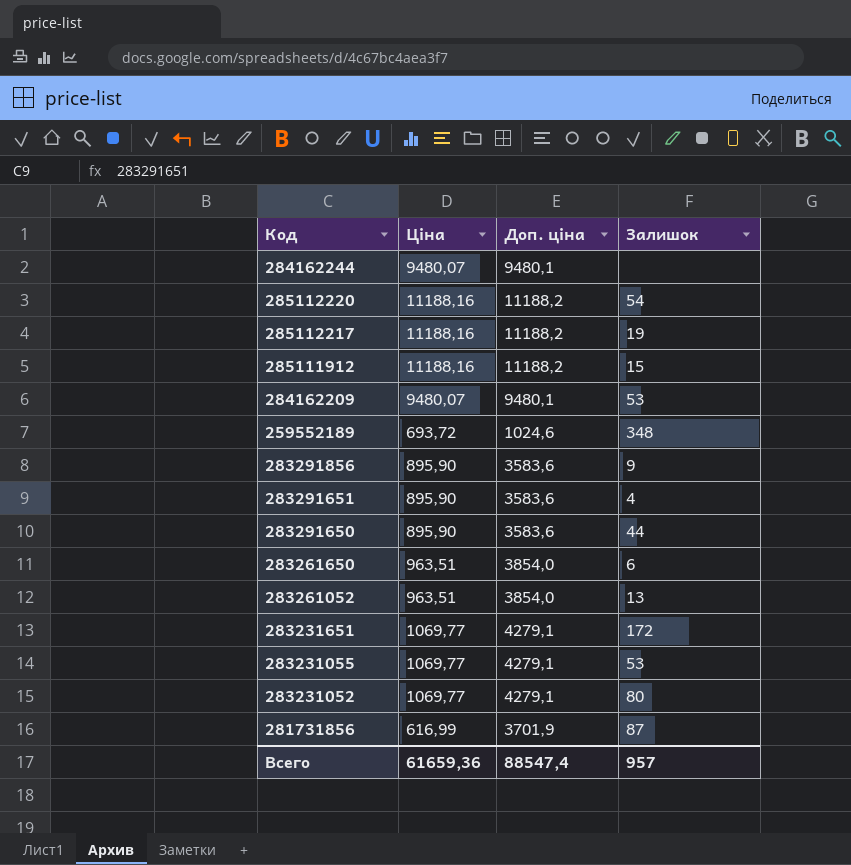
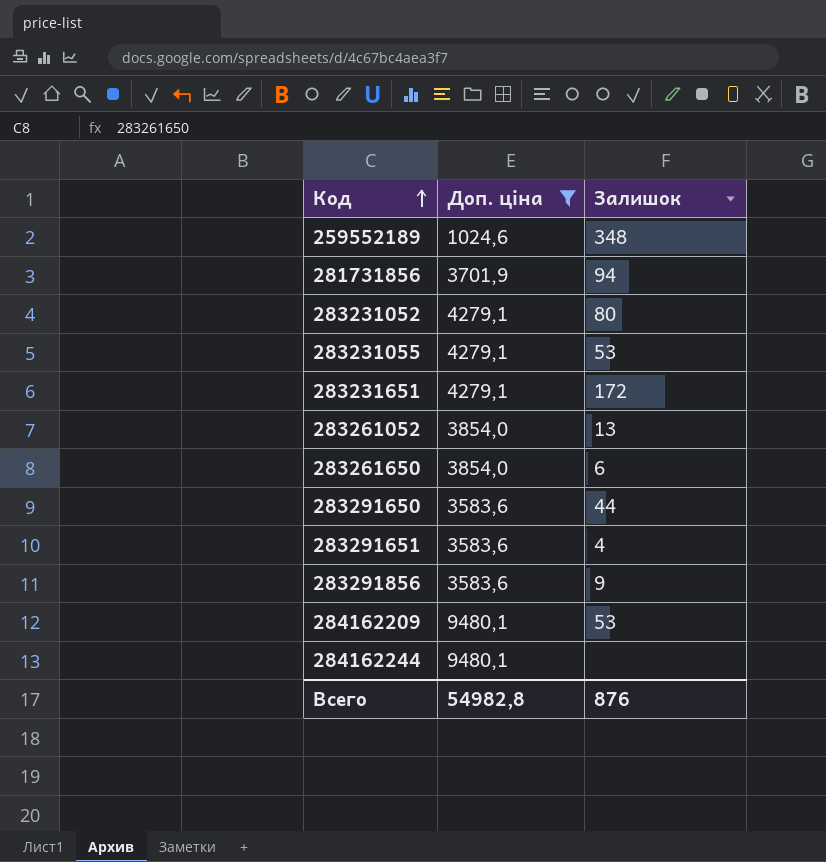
filter: none -> Доп. ціна != 11188,2
row order: none -> Код ascending
column Ціна | position: 2 -> none
281731856 | Залишок: 87 -> 94
Всего | Доп. ціна: 88547,4 -> 54982,8
Всего | Залишок: 957 -> 876

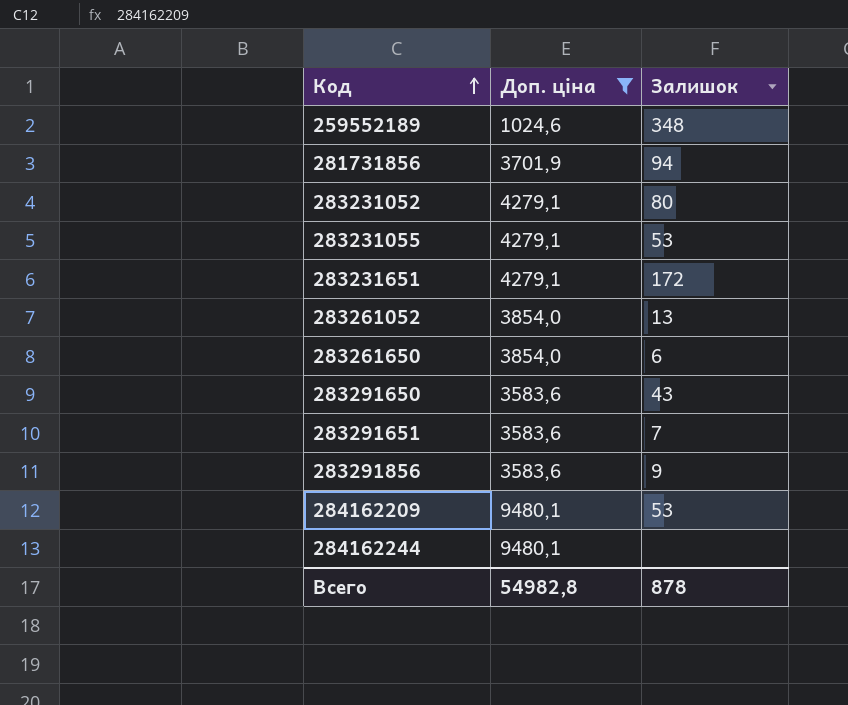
283291650 | Залишок: 44 -> 43
283291651 | Залишок: 4 -> 7
Всего | Залишок: 876 -> 878

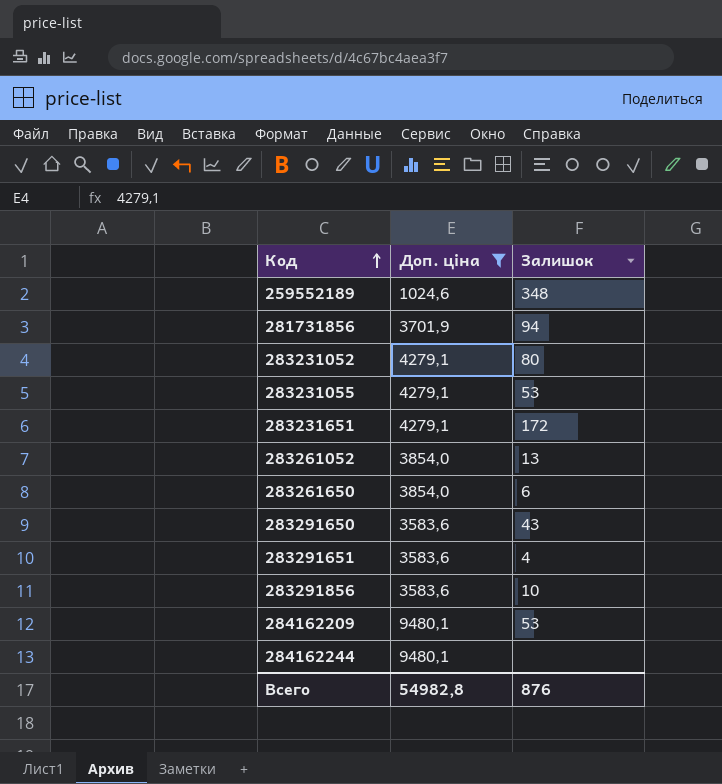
283291651 | Залишок: 7 -> 4
283291856 | Залишок: 9 -> 10
Всего | Залишок: 878 -> 876

